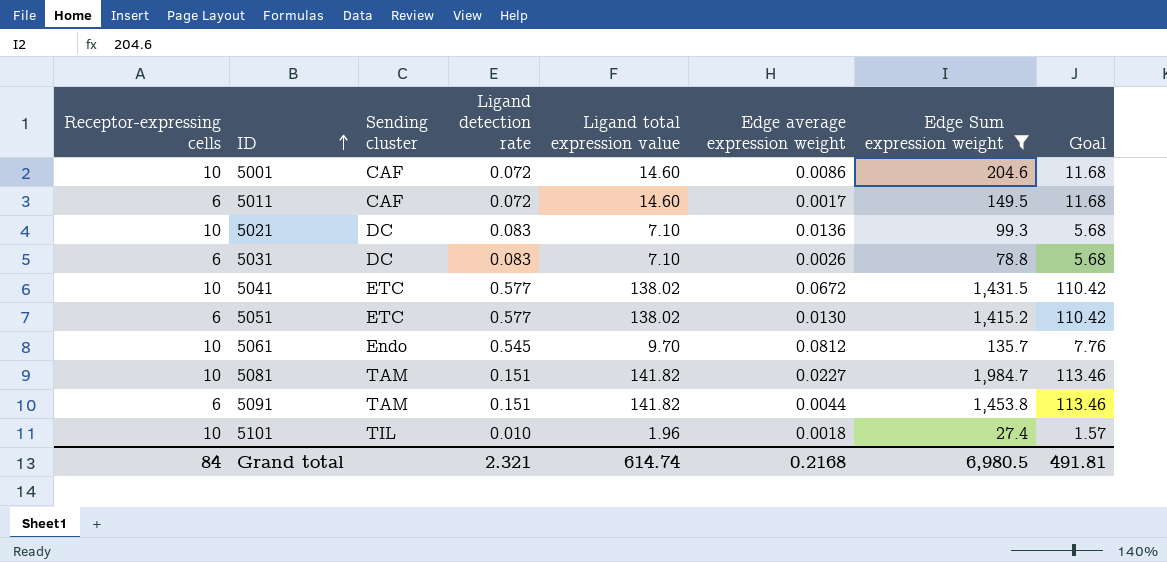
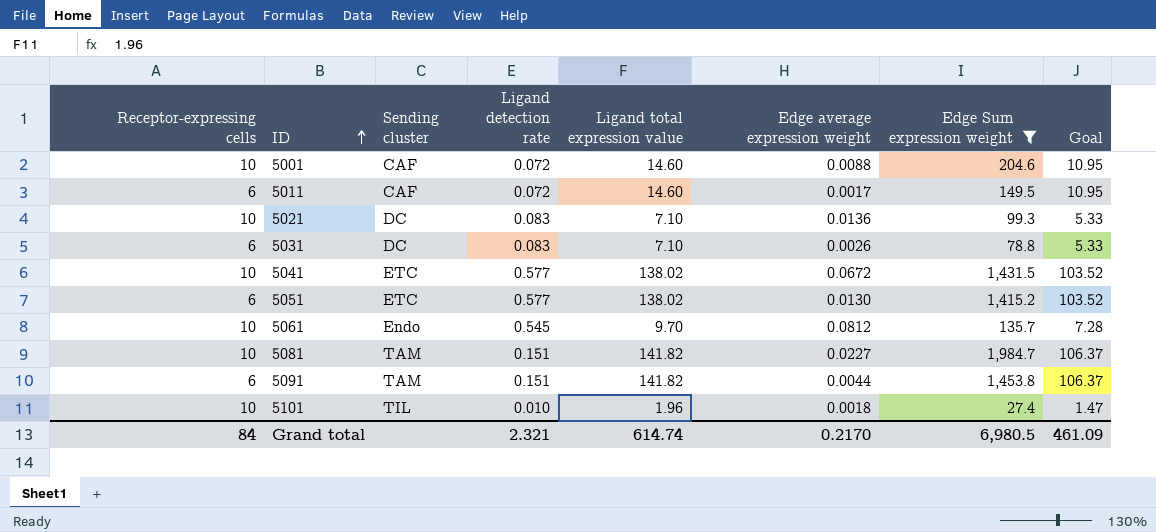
column Goal | formula: [Ligand total expression value] * 0.8 -> [Ligand total expression value] * 0.75
5001 | Edge average expression weight: 0.0086 -> 0.0088
Grand total | Edge average expression weight: 0.2168 -> 0.2170
Grand total | Goal: 491.81 -> 461.09

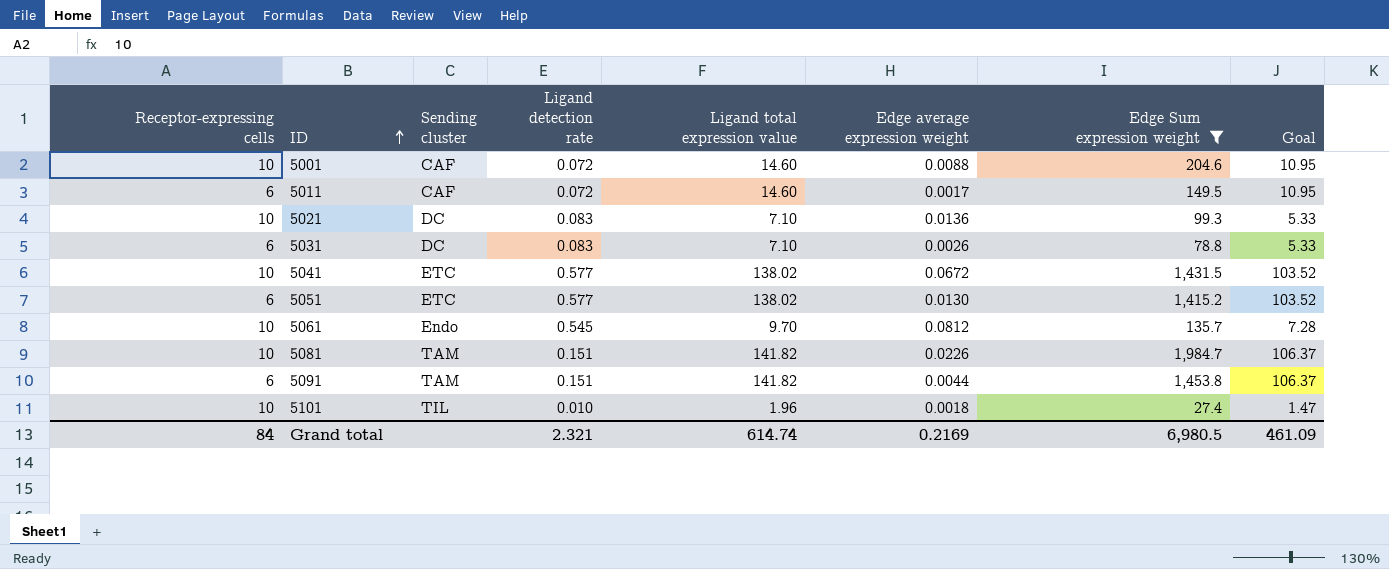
5081 | Edge average expression weight: 0.0227 -> 0.0226
Grand total | Edge average expression weight: 0.2170 -> 0.2169

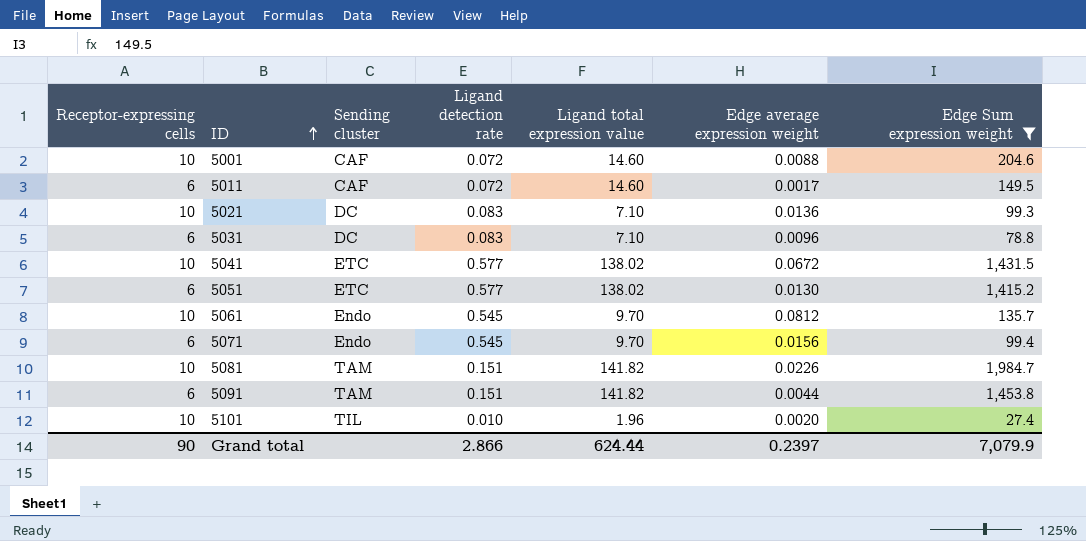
column Goal | formula: [Ligand total expression value] * 0.75 -> none
5031 | Edge average expression weight: 0.0026 -> 0.0096
row 5071: none -> 6 | Endo | 0.545 | 9.70 | 0.0156 | 99.4
5101 | Edge average expression weight: 0.0018 -> 0.0020
Grand total | Receptor-expressing cells: 84 -> 90
Grand total | Ligand detection rate: 2.321 -> 2.866
Grand total | Ligand total expression value: 614.74 -> 624.44
Grand total | Edge average expression weight: 0.2169 -> 0.2397
Grand total | Edge Sum expression weight: 6,980.5 -> 7,079.9

